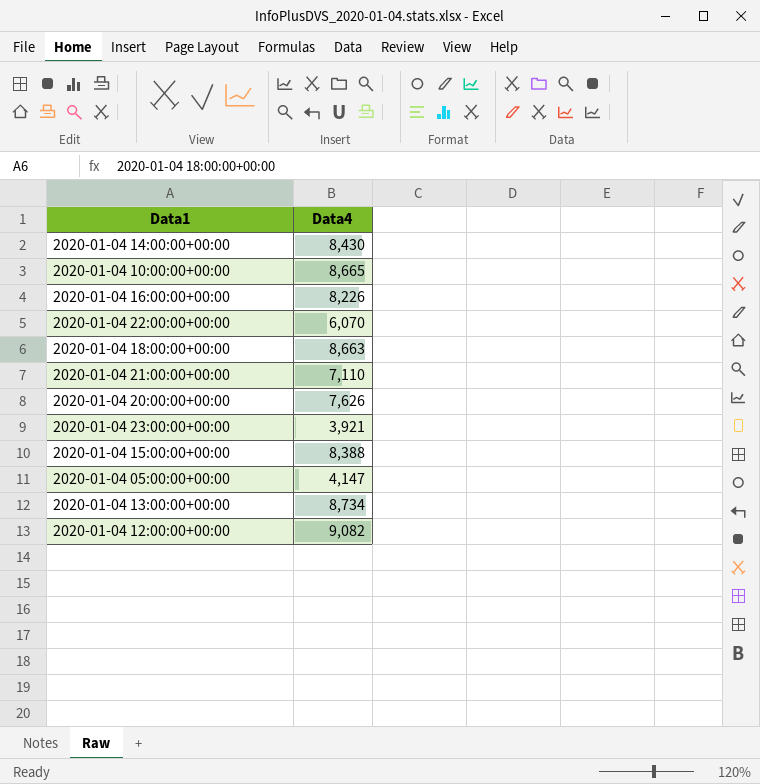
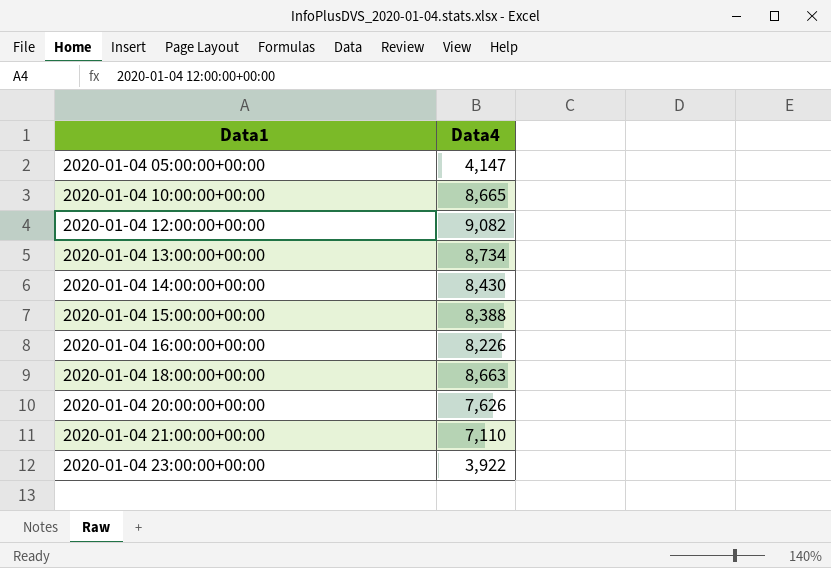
row order: none -> Data1 ascending
row 2020-01-04 22:00:00+00:00: 6,070 -> none
2020-01-04 23:00:00+00:00 | Data4: 3,921 -> 3,922

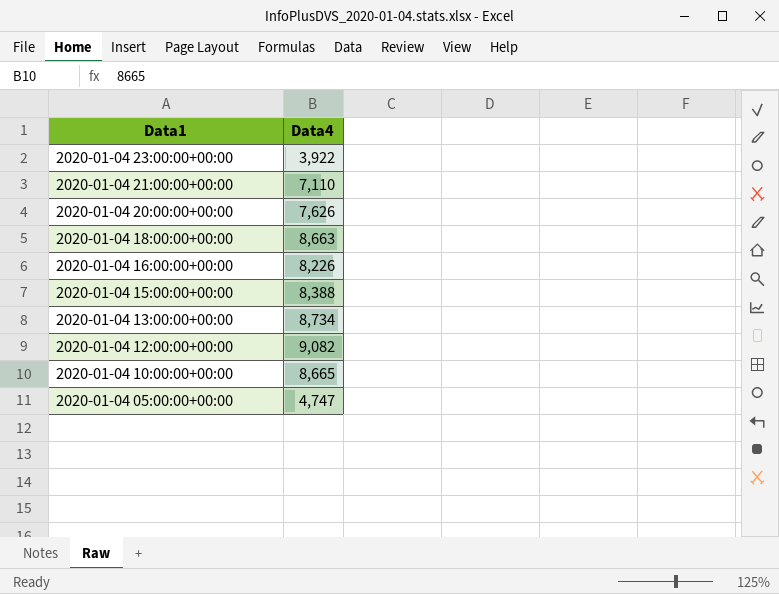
row order: Data1 ascending -> Data1 descending
row 2020-01-04 14:00:00+00:00: 8,430 -> none
2020-01-04 05:00:00+00:00 | Data4: 4,147 -> 4,747

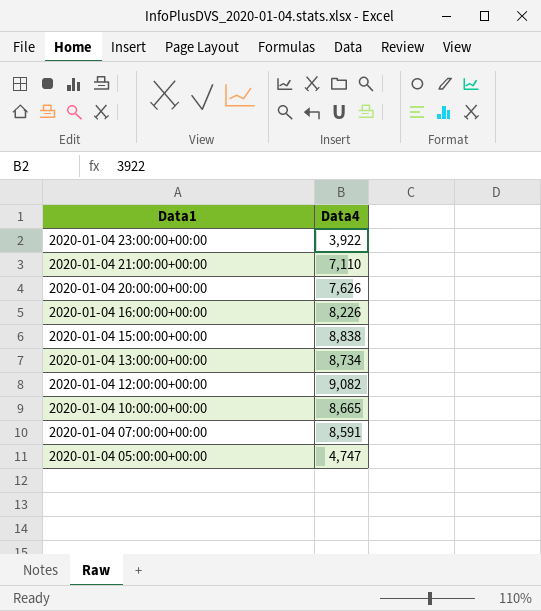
row 2020-01-04 18:00:00+00:00: 8,663 -> none
2020-01-04 15:00:00+00:00 | Data4: 8,388 -> 8,838
row 2020-01-04 07:00:00+00:00: none -> 8,591

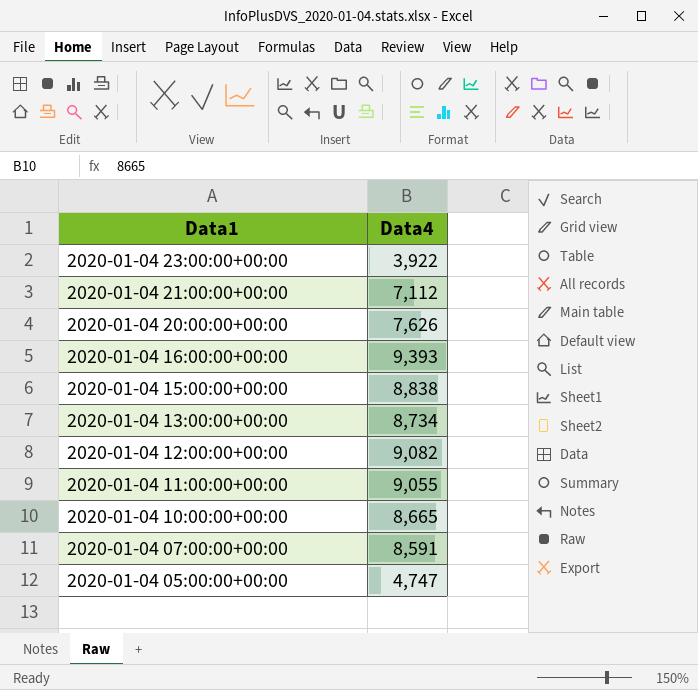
2020-01-04 21:00:00+00:00 | Data4: 7,110 -> 7,112
2020-01-04 16:00:00+00:00 | Data4: 8,226 -> 9,393
row 2020-01-04 11:00:00+00:00: none -> 9,055

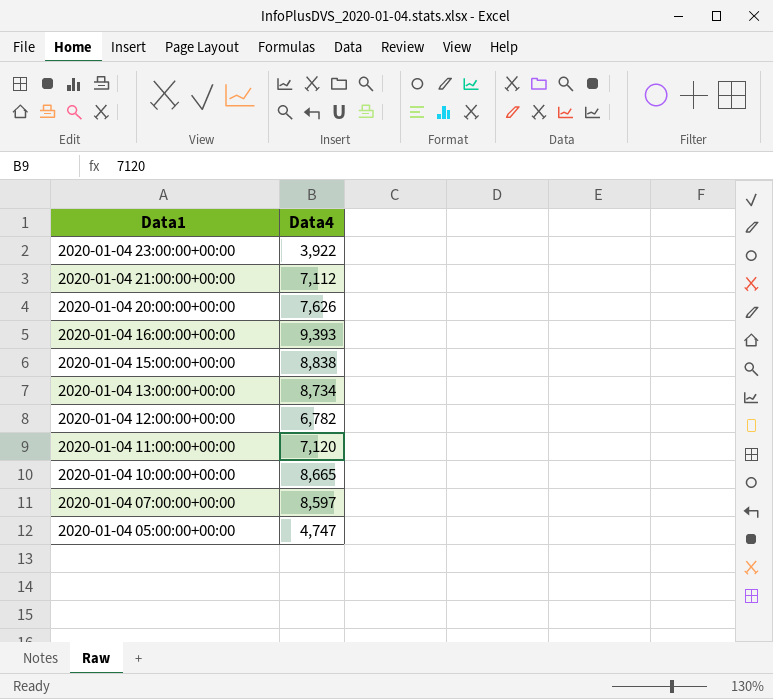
2020-01-04 12:00:00+00:00 | Data4: 9,082 -> 6,782
2020-01-04 11:00:00+00:00 | Data4: 9,055 -> 7,120
2020-01-04 07:00:00+00:00 | Data4: 8,591 -> 8,597

